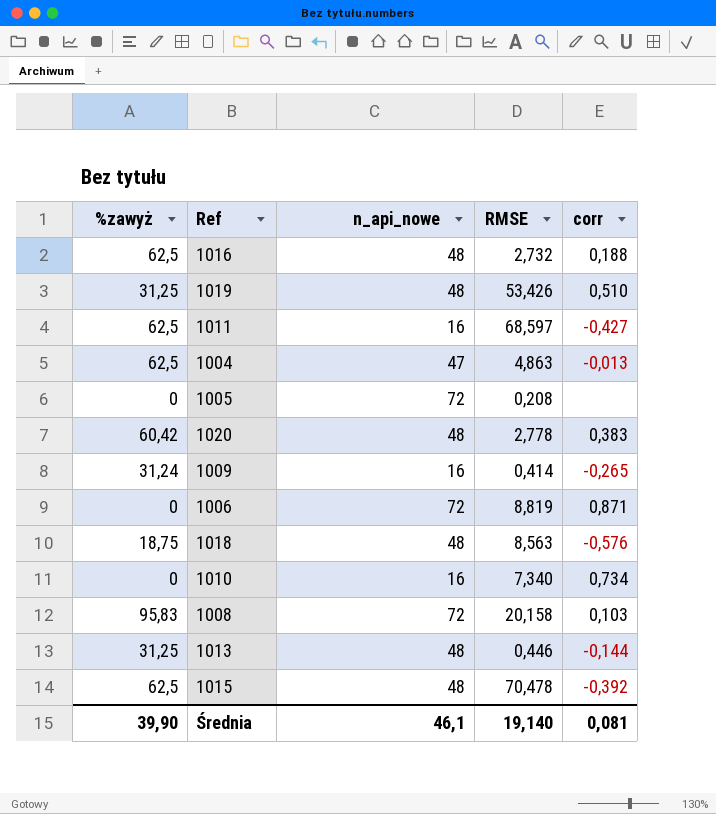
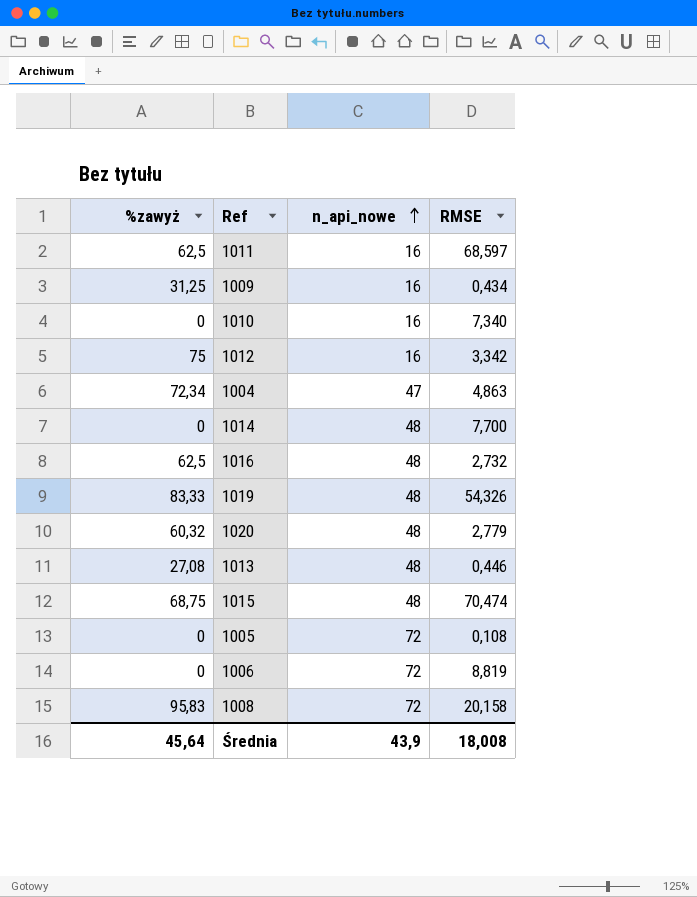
row order: none -> n_api_nowe ascending
column corr | position: 5 -> none
row 1018: 18,75 | 48 | 8,563 | -0,576 -> none
1009 | %zawyż: 31,24 -> 31,25
1009 | RMSE: 0,414 -> 0,434
row 1012: none -> 75 | 16 | 3,342
1004 | %zawyż: 62,5 -> 72,34
row 1014: none -> 0 | 48 | 7,700
1019 | %zawyż: 31,25 -> 83,33
1019 | RMSE: 53,426 -> 54,326
1020 | %zawyż: 60,42 -> 60,32
1020 | RMSE: 2,778 -> 2,779
1013 | %zawyż: 31,25 -> 27,08
1015 | %zawyż: 62,5 -> 68,75
1015 | RMSE: 70,478 -> 70,474
1005 | RMSE: 0,208 -> 0,108
Średnia | %zawyż: 39,90 -> 45,64
Średnia | n_api_nowe: 46,1 -> 43,9
Średnia | RMSE: 19,140 -> 18,008

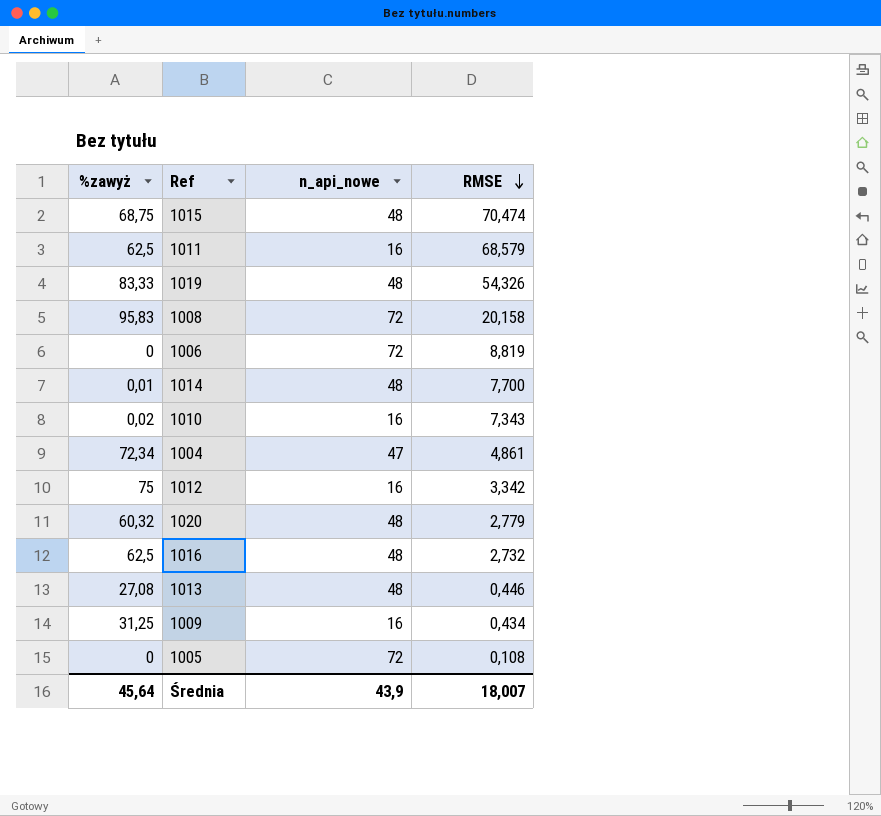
row order: n_api_nowe ascending -> RMSE descending
1011 | RMSE: 68,597 -> 68,579
1014 | %zawyż: 0 -> 0,01
1010 | %zawyż: 0 -> 0,02
1010 | RMSE: 7,340 -> 7,343
1004 | RMSE: 4,863 -> 4,861
Średnia | RMSE: 18,008 -> 18,007

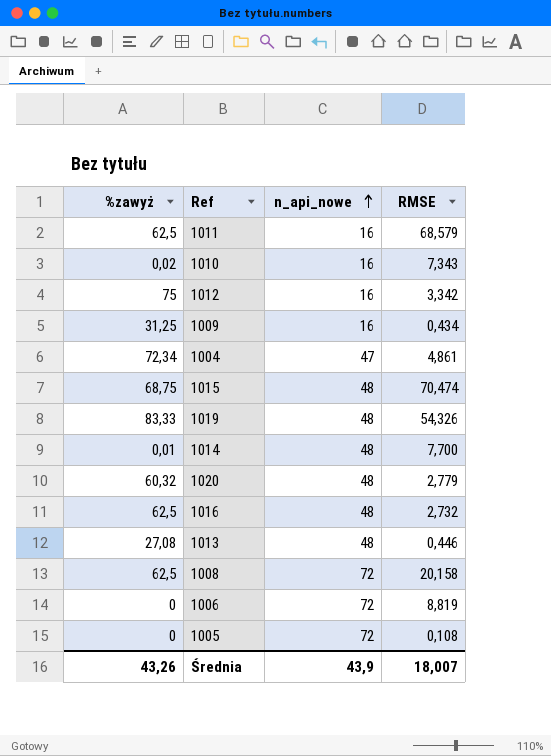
row order: RMSE descending -> n_api_nowe ascending
1008 | %zawyż: 95,83 -> 62,5
Średnia | %zawyż: 45,64 -> 43,26

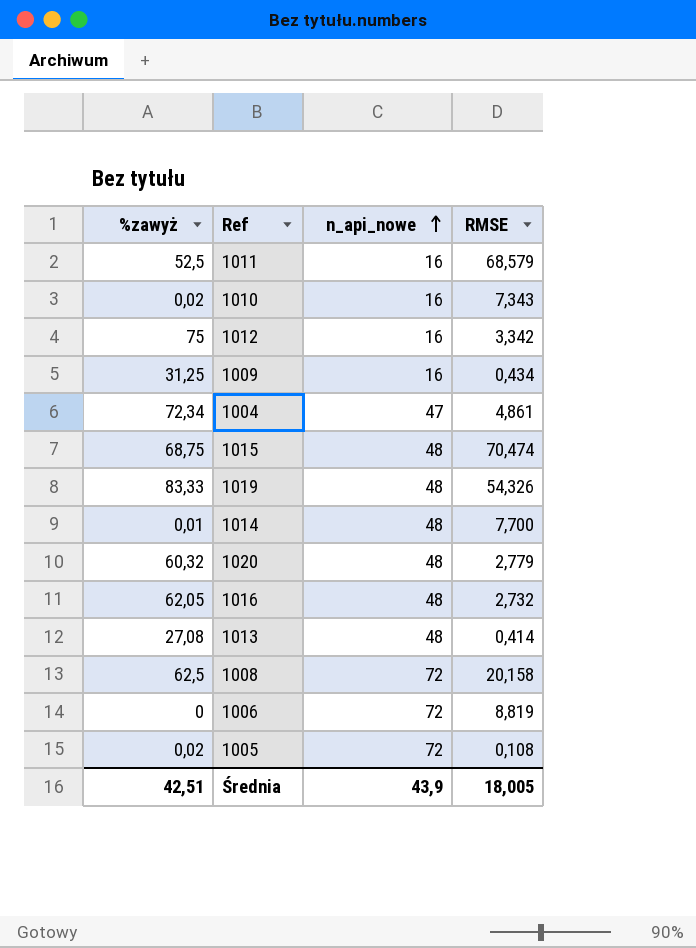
1011 | %zawyż: 62,5 -> 52,5
1016 | %zawyż: 62,5 -> 62,05
1013 | RMSE: 0,446 -> 0,414
1005 | %zawyż: 0 -> 0,02
Średnia | %zawyż: 43,26 -> 42,51
Średnia | RMSE: 18,007 -> 18,005

